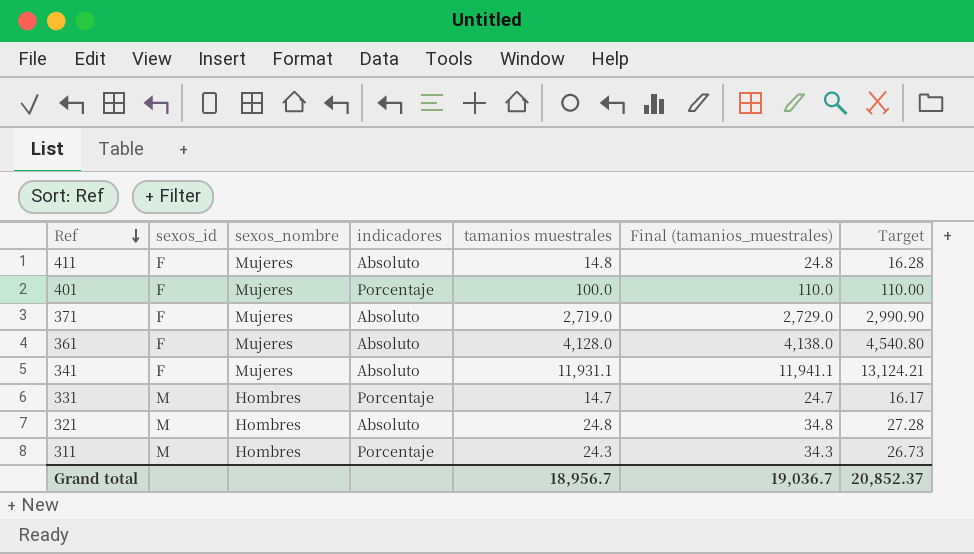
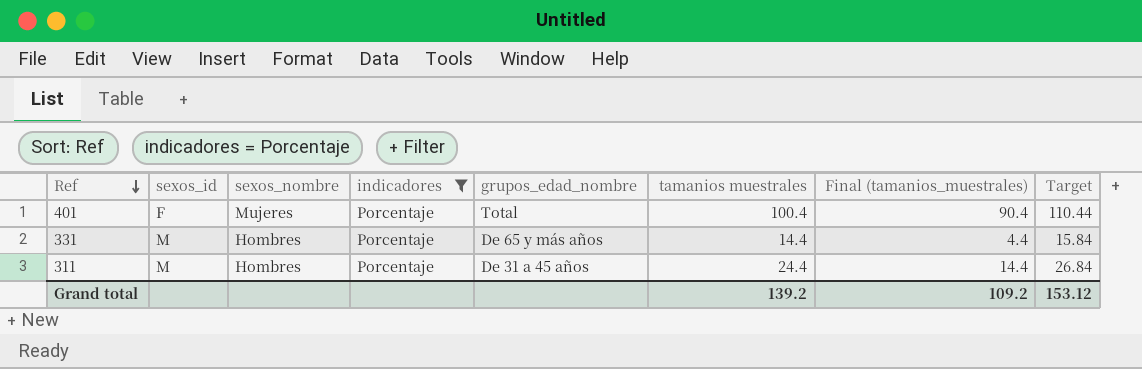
filter: none -> indicadores = Porcentaje
column grupos_edad_nombre | position: none -> 5
column Final (tamanios_muestrales) | formula: [tamanios muestrales] + 10 -> [tamanios muestrales] - 10
401 | tamanios muestrales: 100.0 -> 100.4
401 | Target: 110.00 -> 110.44
331 | tamanios muestrales: 14.7 -> 14.4
331 | Target: 16.17 -> 15.84
311 | tamanios muestrales: 24.3 -> 24.4
311 | Target: 26.73 -> 26.84
Grand total | tamanios muestrales: 18,956.7 -> 139.2
Grand total | Final (tamanios_muestrales): 19,036.7 -> 109.2
Grand total | Target: 20,852.37 -> 153.12

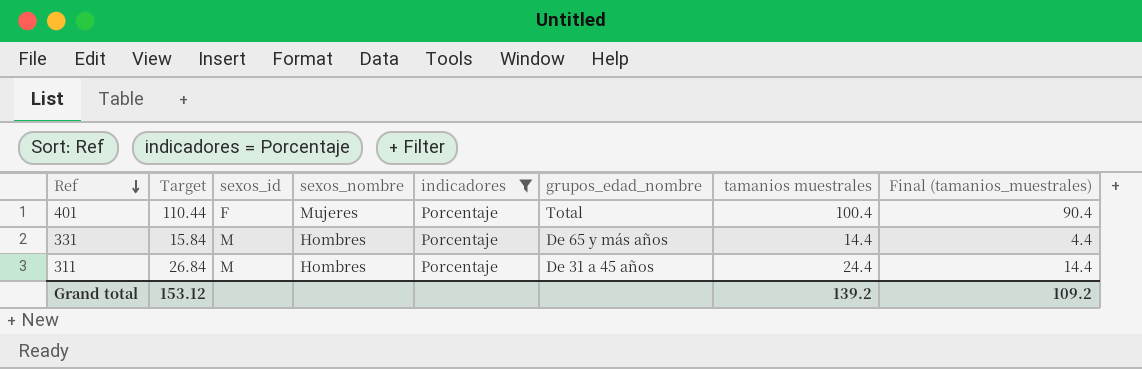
column Target | position: 8 -> 2

